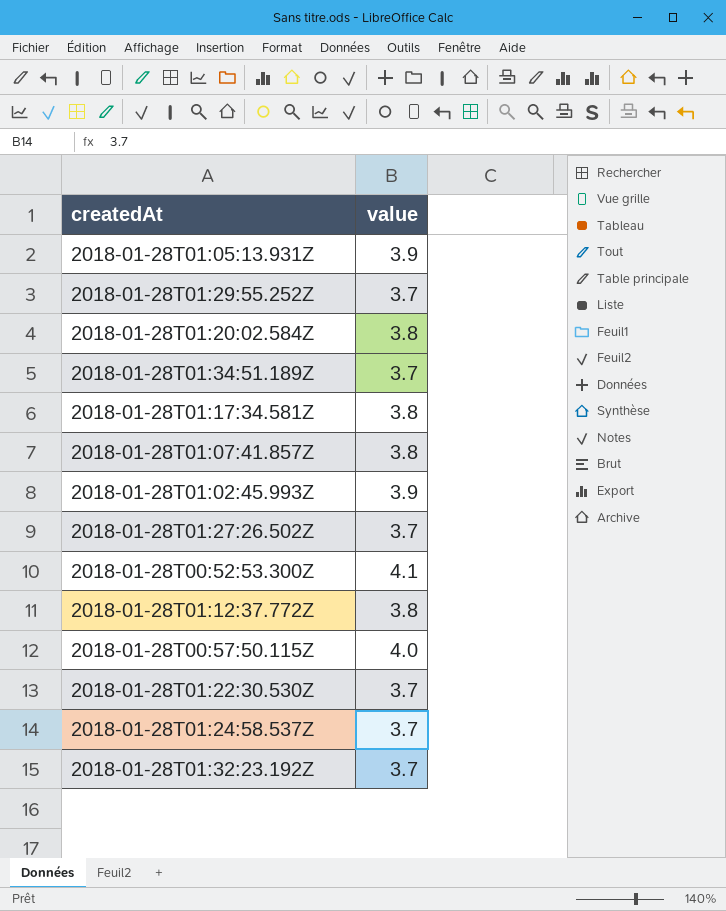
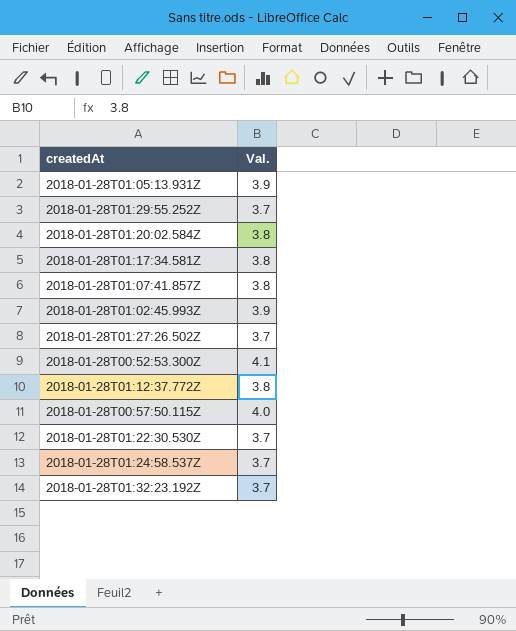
column name: value -> Val.
row 2018-01-28T01:34:51.189Z: 3.7 -> none

